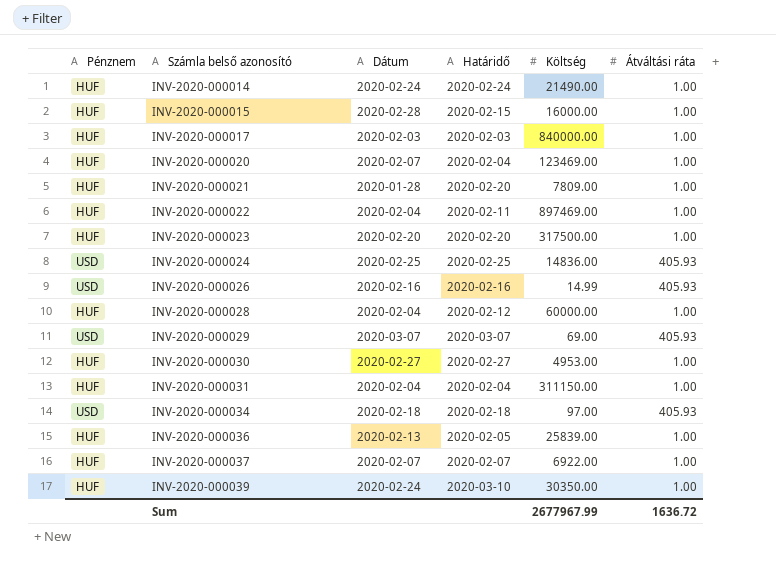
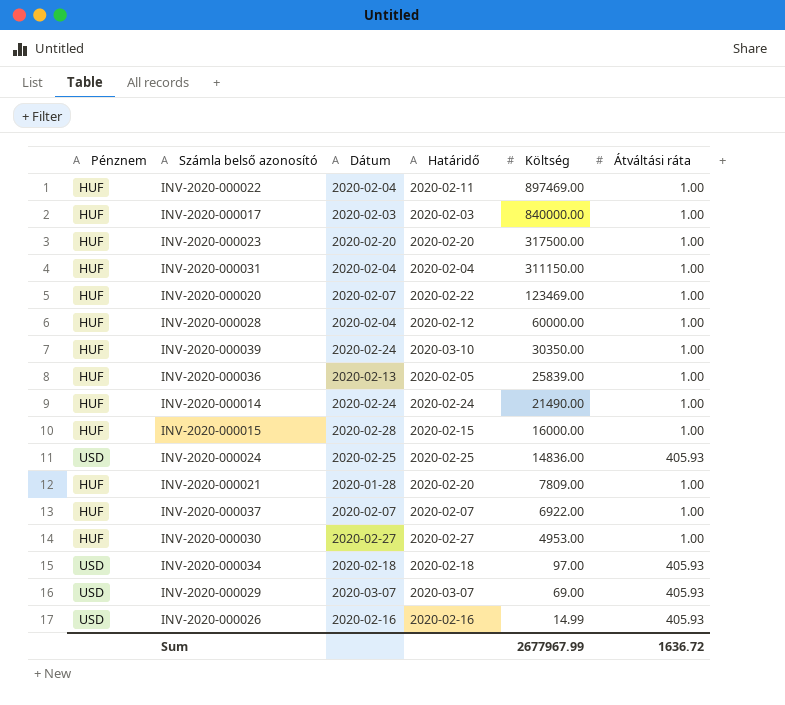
row order: Számla belső azonosító ascending -> Költség descending
INV-2020-000020 | Határidő: 2020-02-04 -> 2020-02-22

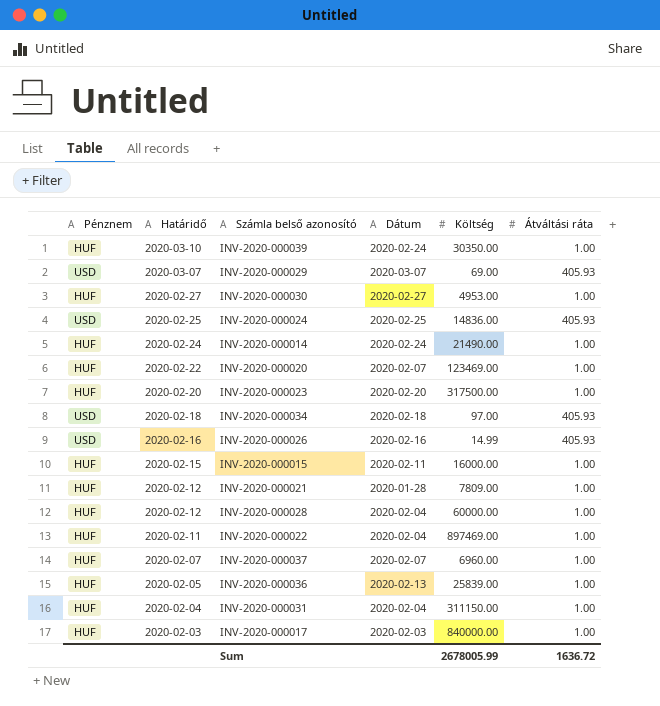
row order: Költség descending -> Határidő descending
column Határidő | position: 4 -> 2
INV-2020-000015 | Dátum: 2020-02-28 -> 2020-02-11
INV-2020-000021 | Határidő: 2020-02-20 -> 2020-02-12
INV-2020-000037 | Költség: 6922.00 -> 6960.00
Sum | Költség: 2677967.99 -> 2678005.99

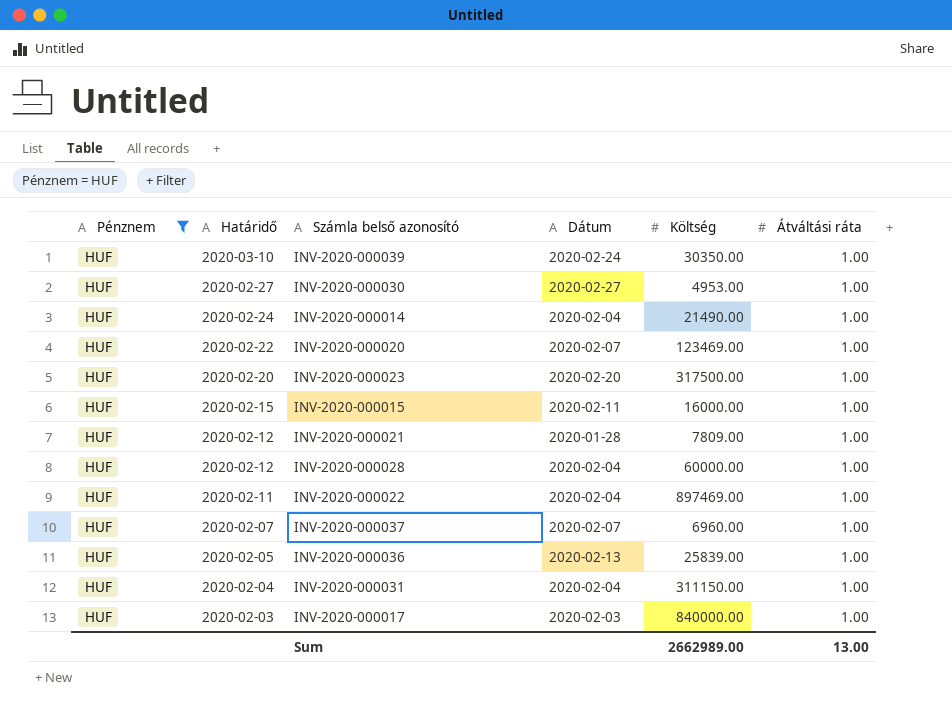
filter: none -> Pénznem = HUF
INV-2020-000014 | Dátum: 2020-02-24 -> 2020-02-04
Sum | Költség: 2678005.99 -> 2662989.00
Sum | Átváltási ráta: 1636.72 -> 13.00

